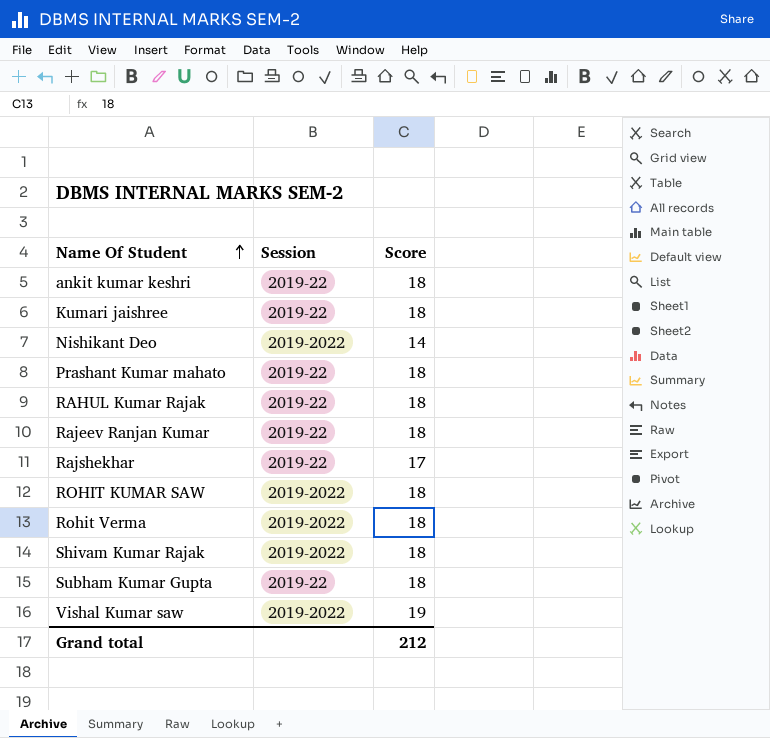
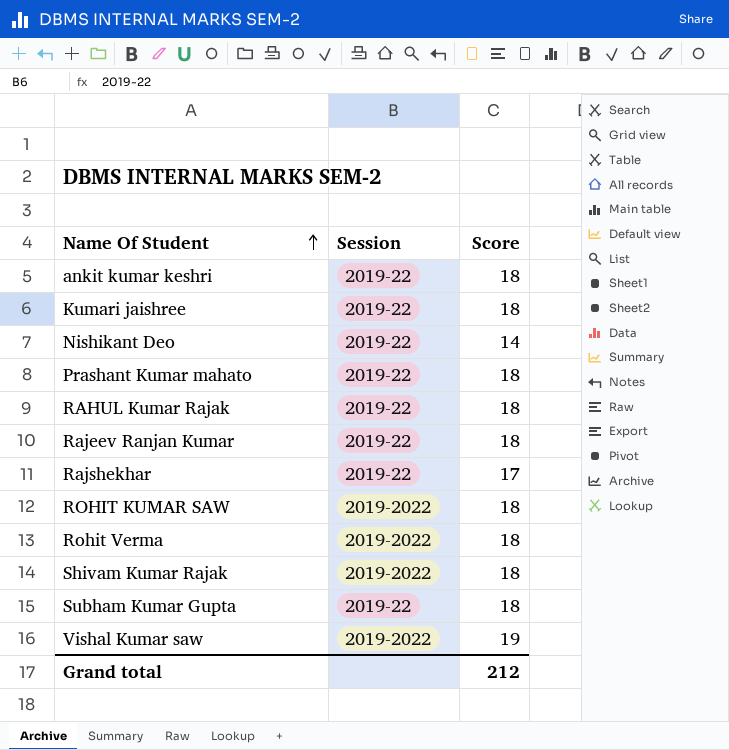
Nishikant Deo | Session: 2019-2022 -> 2019-22

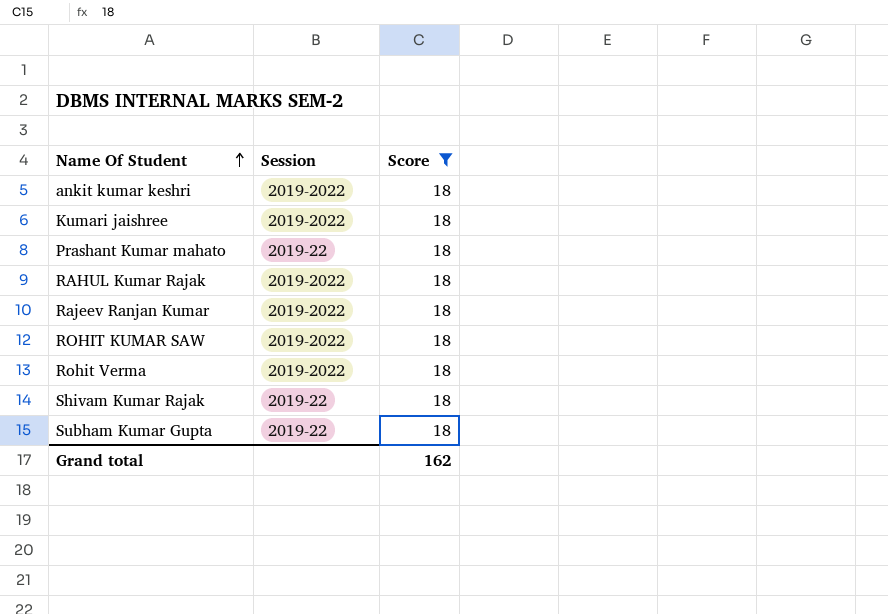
filter: none -> Score = 18
ankit kumar keshri | Session: 2019-22 -> 2019-2022
Kumari jaishree | Session: 2019-22 -> 2019-2022
RAHUL Kumar Rajak | Session: 2019-22 -> 2019-2022
Rajeev Ranjan Kumar | Session: 2019-22 -> 2019-2022
Shivam Kumar Rajak | Session: 2019-2022 -> 2019-22
Grand total | Score: 212 -> 162

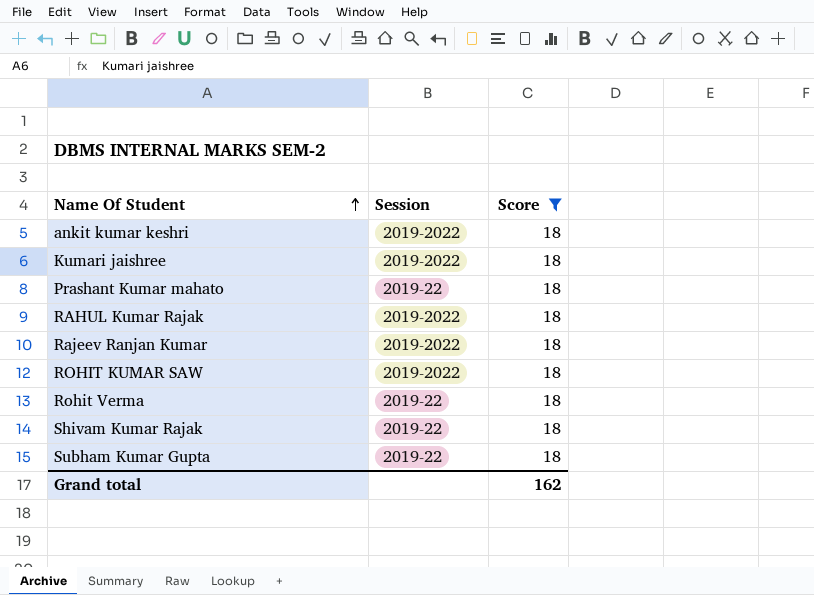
Rohit Verma | Session: 2019-2022 -> 2019-22

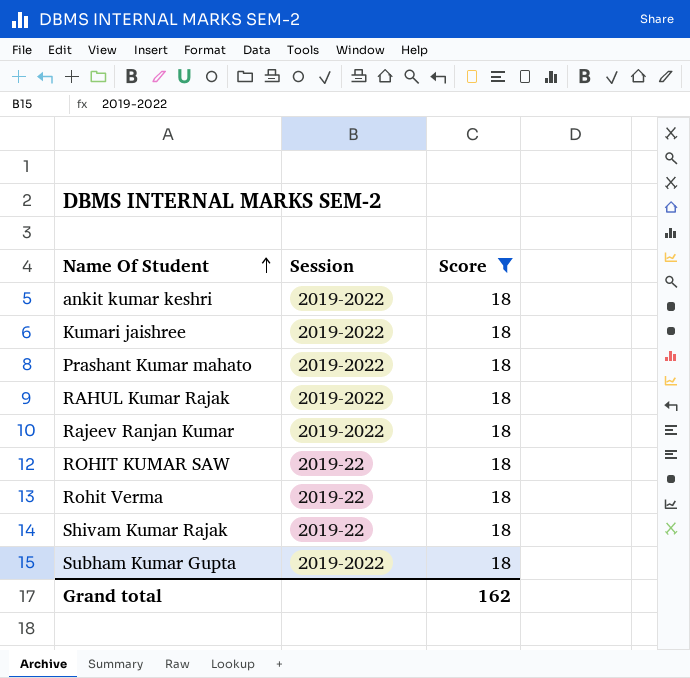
Prashant Kumar mahato | Session: 2019-22 -> 2019-2022
ROHIT KUMAR SAW | Session: 2019-2022 -> 2019-22
Subham Kumar Gupta | Session: 2019-22 -> 2019-2022

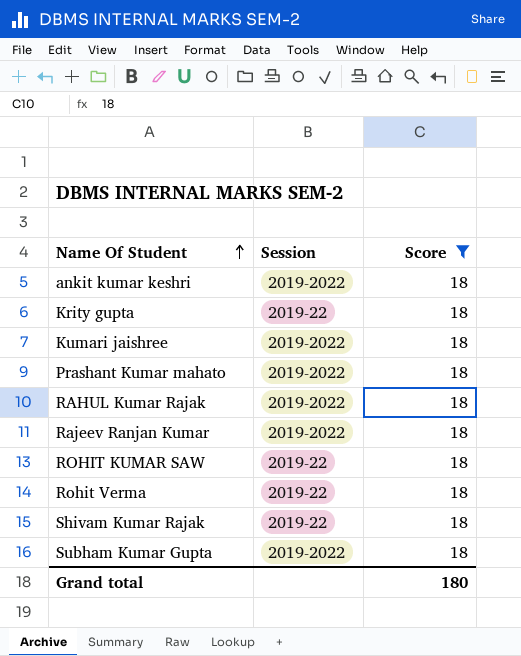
row Krity gupta: none -> 2019-22 | 18
Grand total | Score: 162 -> 180

